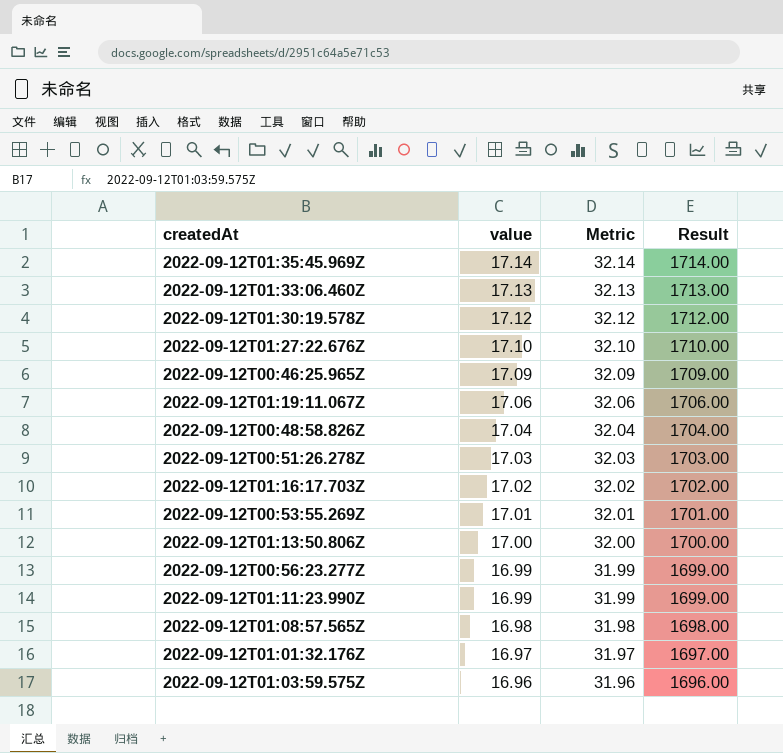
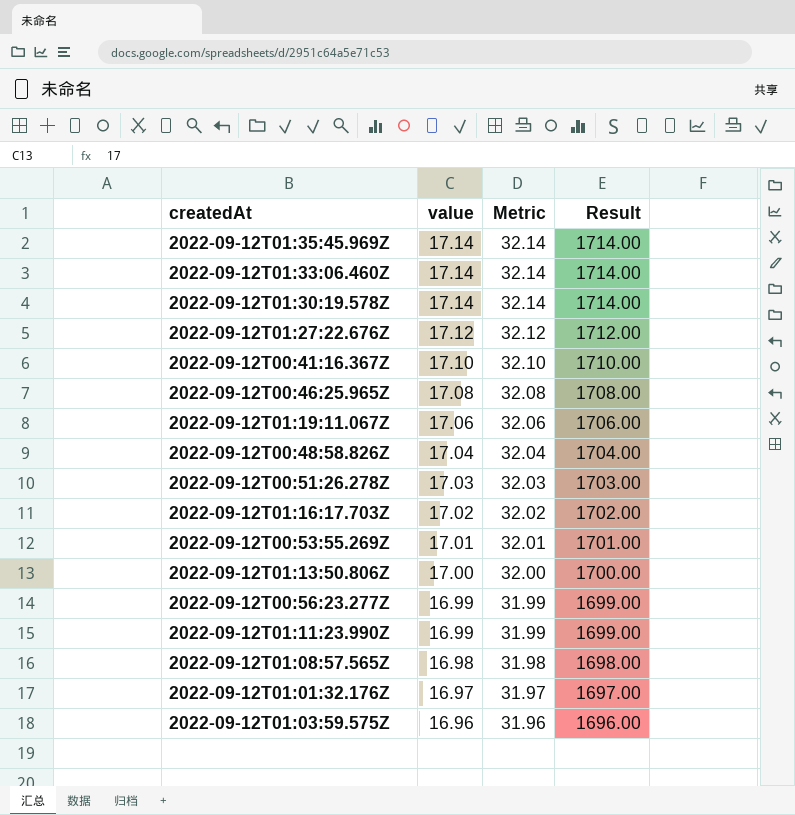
2022-09-12T01:33:06.460Z | value: 17.13 -> 17.14
2022-09-12T01:33:06.460Z | Metric: 32.13 -> 32.14
2022-09-12T01:33:06.460Z | Result: 1713.00 -> 1714.00
2022-09-12T01:30:19.578Z | value: 17.12 -> 17.14
2022-09-12T01:30:19.578Z | Metric: 32.12 -> 32.14
2022-09-12T01:30:19.578Z | Result: 1712.00 -> 1714.00
2022-09-12T01:27:22.676Z | value: 17.10 -> 17.12
2022-09-12T01:27:22.676Z | Metric: 32.10 -> 32.12
2022-09-12T01:27:22.676Z | Result: 1710.00 -> 1712.00
row 2022-09-12T00:41:16.367Z: none -> 17.10 | 32.10 | 1710.00
2022-09-12T00:46:25.965Z | value: 17.09 -> 17.08
2022-09-12T00:46:25.965Z | Metric: 32.09 -> 32.08
2022-09-12T00:46:25.965Z | Result: 1709.00 -> 1708.00

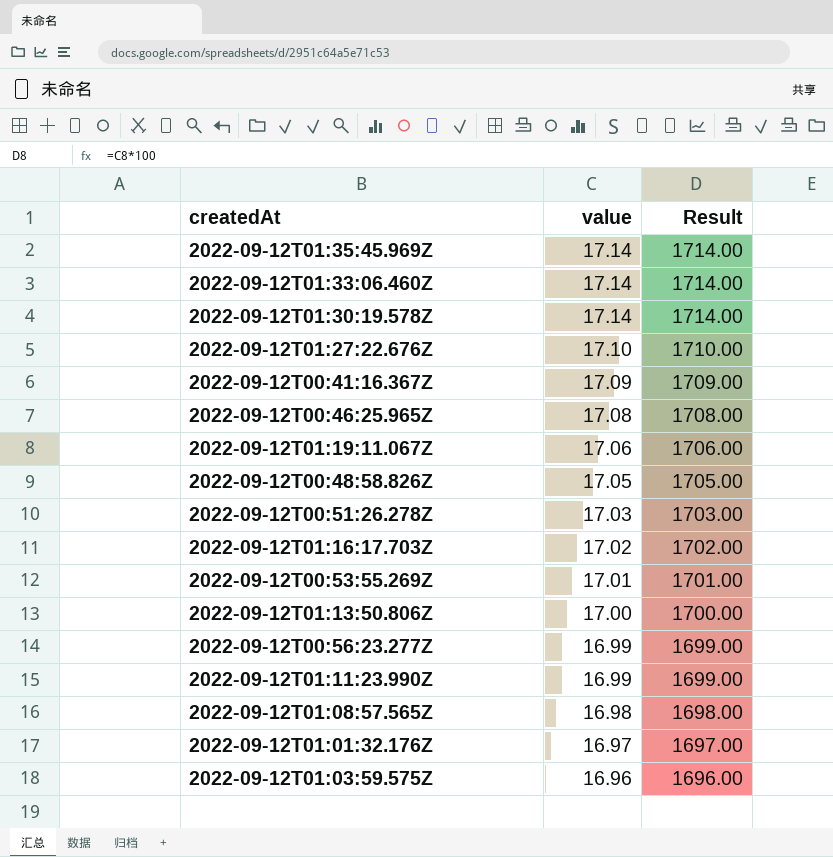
column Metric | formula: [value] + 15 -> none
2022-09-12T01:27:22.676Z | value: 17.12 -> 17.10
2022-09-12T01:27:22.676Z | Result: 1712.00 -> 1710.00
2022-09-12T00:41:16.367Z | value: 17.10 -> 17.09
2022-09-12T00:41:16.367Z | Result: 1710.00 -> 1709.00
2022-09-12T00:48:58.826Z | value: 17.04 -> 17.05
2022-09-12T00:48:58.826Z | Result: 1704.00 -> 1705.00

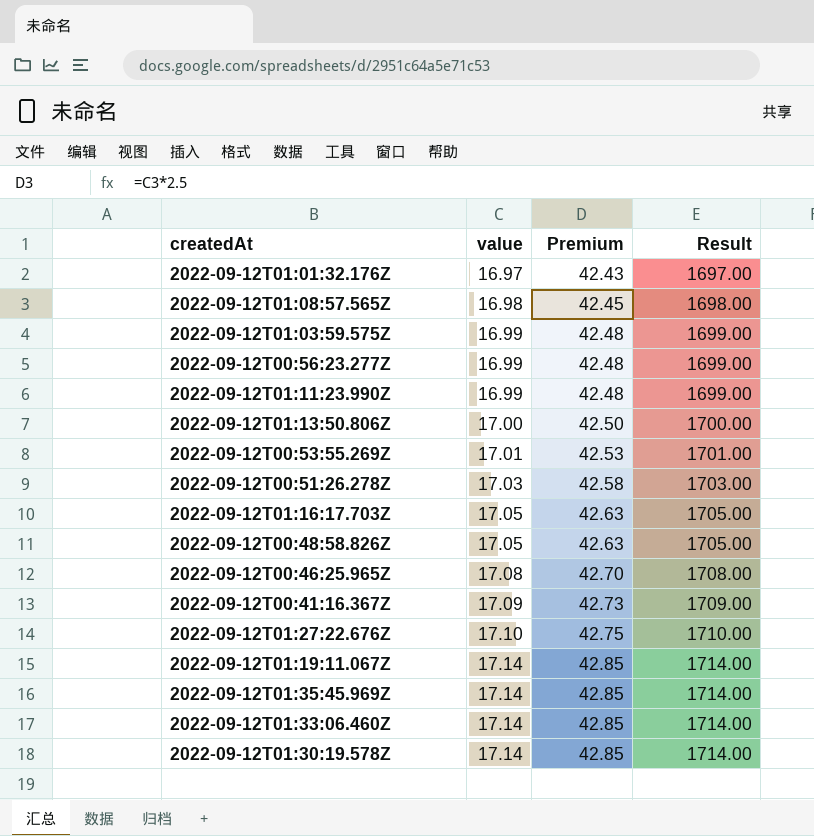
row order: value descending -> value ascending
column Premium | formula: none -> [value] * 2.5
2022-09-12T01:03:59.575Z | value: 16.96 -> 16.99
2022-09-12T01:03:59.575Z | Result: 1696.00 -> 1699.00
2022-09-12T01:16:17.703Z | value: 17.02 -> 17.05
2022-09-12T01:16:17.703Z | Result: 1702.00 -> 1705.00
2022-09-12T01:19:11.067Z | value: 17.06 -> 17.14
2022-09-12T01:19:11.067Z | Result: 1706.00 -> 1714.00

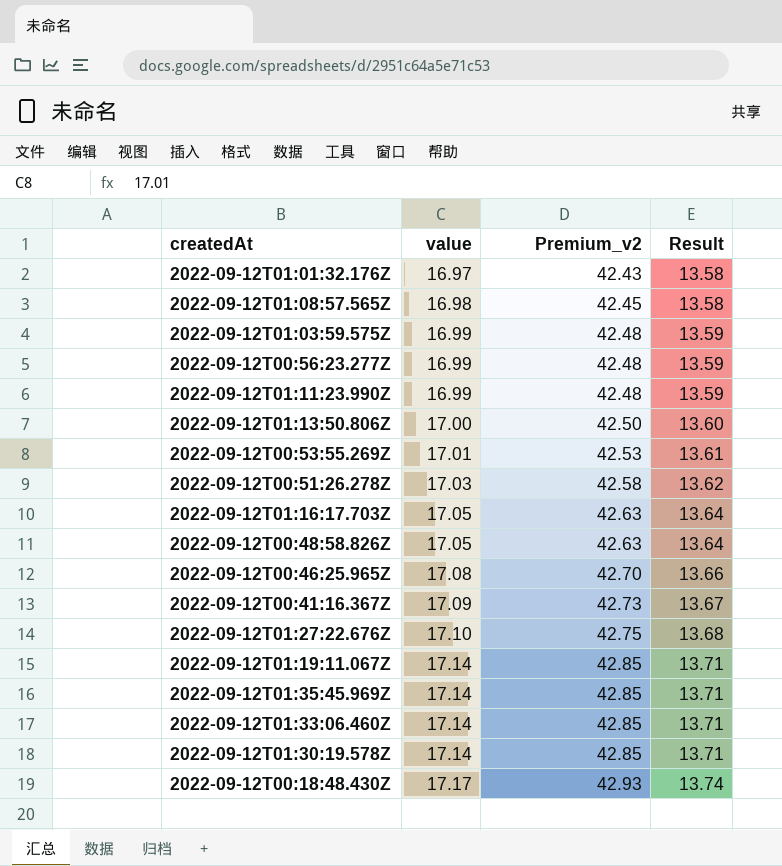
column name: Premium -> Premium_v2
column Result | formula: [value] * 100 -> [value] * 0.8
row 2022-09-12T00:18:48.430Z: none -> 17.17 | 42.93 | 13.74

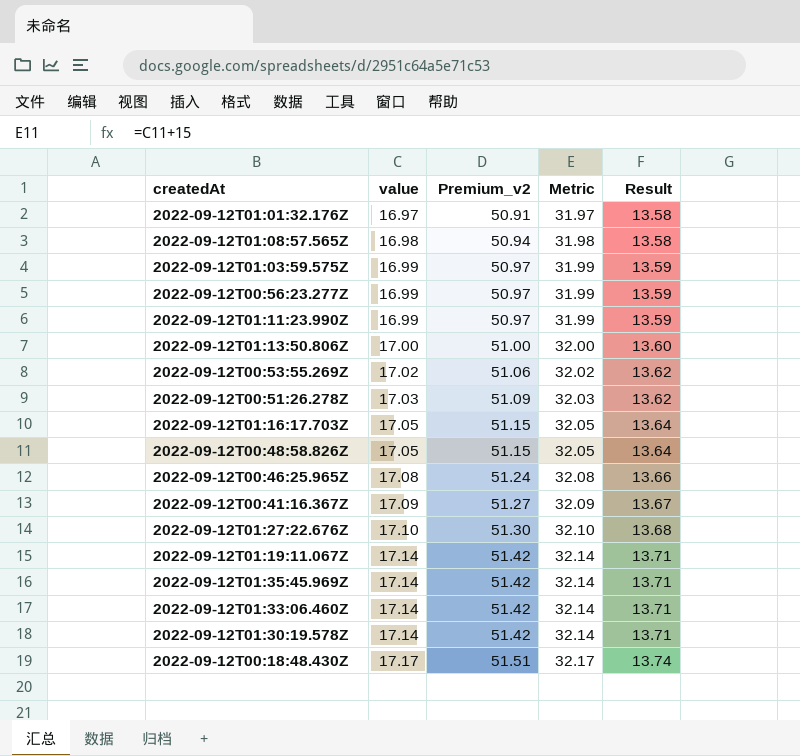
column Premium_v2 | formula: [value] * 2.5 -> [value] * 3
column Metric | formula: none -> [value] + 15
2022-09-12T00:53:55.269Z | value: 17.01 -> 17.02
2022-09-12T00:53:55.269Z | Result: 13.61 -> 13.62

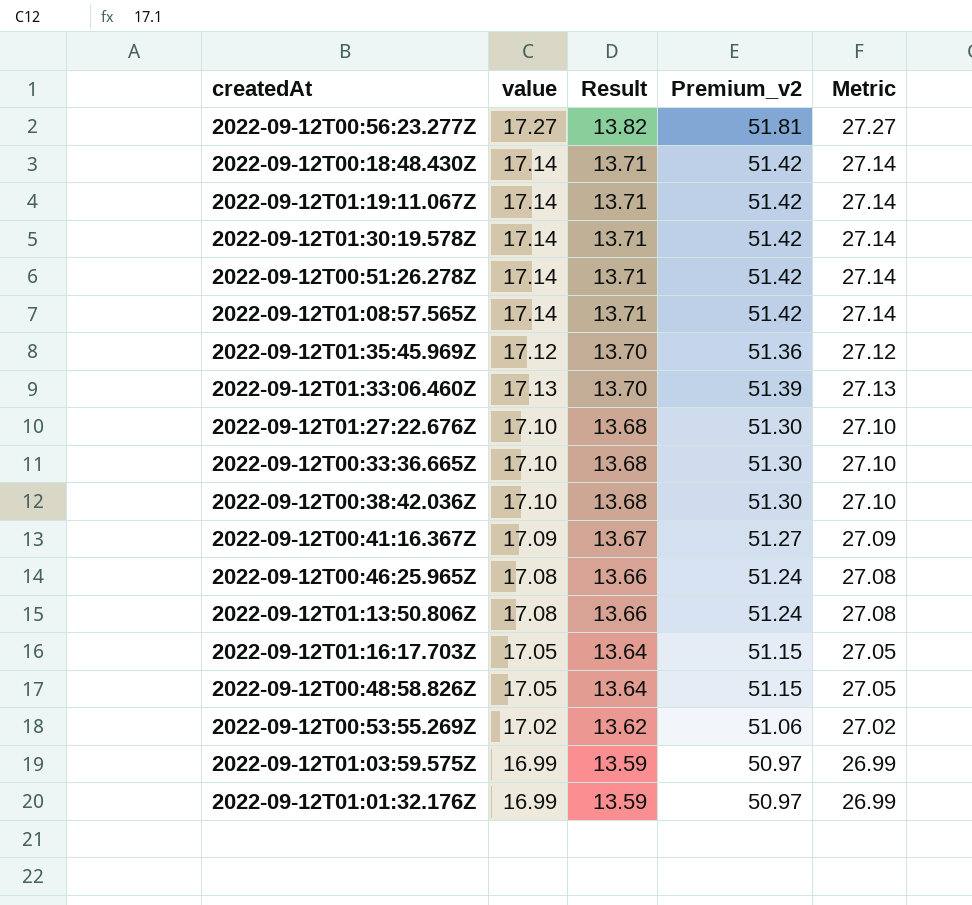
row order: value ascending -> Result descending
column Result | position: 5 -> 3
column Metric | formula: [value] + 15 -> [value] + 10
row 2022-09-12T01:11:23.990Z: 16.99 | 50.97 | 31.99 | 13.59 -> none
2022-09-12T00:56:23.277Z | value: 16.99 -> 17.27
2022-09-12T00:56:23.277Z | Result: 13.59 -> 13.82
2022-09-12T00:56:23.277Z | Premium_v2: 50.97 -> 51.81
2022-09-12T00:18:48.430Z | value: 17.17 -> 17.14
2022-09-12T00:18:48.430Z | Result: 13.74 -> 13.71
2022-09-12T00:18:48.430Z | Premium_v2: 51.51 -> 51.42
2022-09-12T00:51:26.278Z | value: 17.03 -> 17.14
2022-09-12T00:51:26.278Z | Result: 13.62 -> 13.71
2022-09-12T00:51:26.278Z | Premium_v2: 51.09 -> 51.42
2022-09-12T01:08:57.565Z | value: 16.98 -> 17.14
2022-09-12T01:08:57.565Z | Result: 13.58 -> 13.71
2022-09-12T01:08:57.565Z | Premium_v2: 50.94 -> 51.42
2022-09-12T01:35:45.969Z | value: 17.14 -> 17.12
2022-09-12T01:35:45.969Z | Result: 13.71 -> 13.70
2022-09-12T01:35:45.969Z | Premium_v2: 51.42 -> 51.36
2022-09-12T01:33:06.460Z | value: 17.14 -> 17.13
2022-09-12T01:33:06.460Z | Result: 13.71 -> 13.70
2022-09-12T01:33:06.460Z | Premium_v2: 51.42 -> 51.39
row 2022-09-12T00:33:36.665Z: none -> 17.10 | 13.68 | 51.30 | 27.10
row 2022-09-12T00:38:42.036Z: none -> 17.10 | 13.68 | 51.30 | 27.10
2022-09-12T01:13:50.806Z | value: 17.00 -> 17.08
2022-09-12T01:13:50.806Z | Result: 13.60 -> 13.66
2022-09-12T01:13:50.806Z | Premium_v2: 51.00 -> 51.24
2022-09-12T01:01:32.176Z | value: 16.97 -> 16.99
2022-09-12T01:01:32.176Z | Result: 13.58 -> 13.59
2022-09-12T01:01:32.176Z | Premium_v2: 50.91 -> 50.97

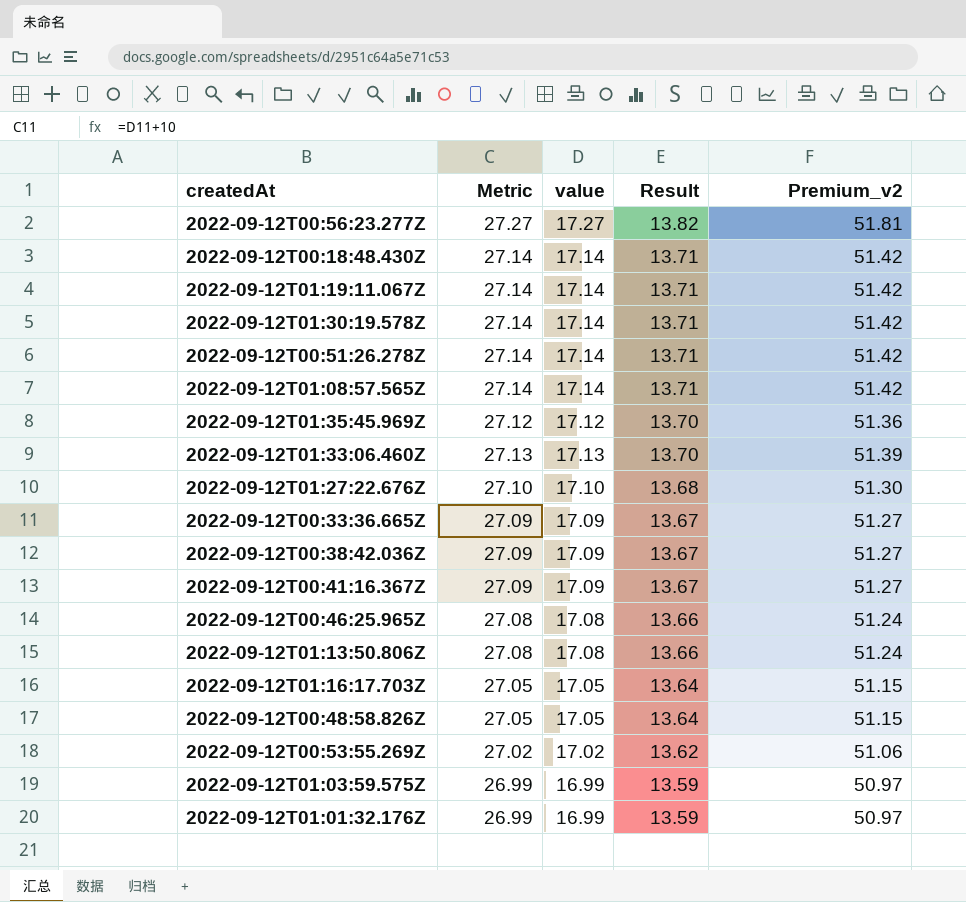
column Metric | position: 5 -> 2
2022-09-12T00:33:36.665Z | Metric: 27.10 -> 27.09
2022-09-12T00:33:36.665Z | value: 17.10 -> 17.09
2022-09-12T00:33:36.665Z | Result: 13.68 -> 13.67
2022-09-12T00:33:36.665Z | Premium_v2: 51.30 -> 51.27
2022-09-12T00:38:42.036Z | Metric: 27.10 -> 27.09
2022-09-12T00:38:42.036Z | value: 17.10 -> 17.09
2022-09-12T00:38:42.036Z | Result: 13.68 -> 13.67
2022-09-12T00:38:42.036Z | Premium_v2: 51.30 -> 51.27

